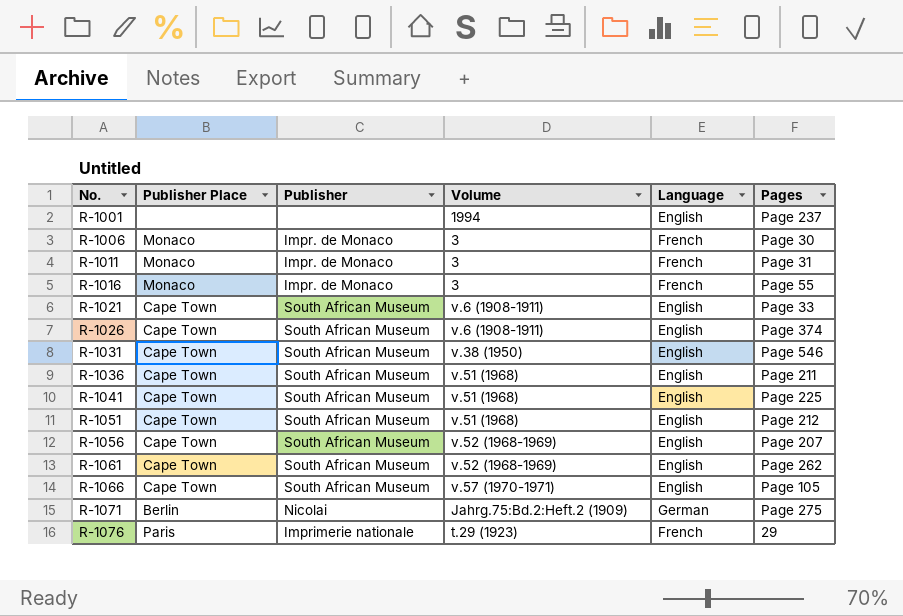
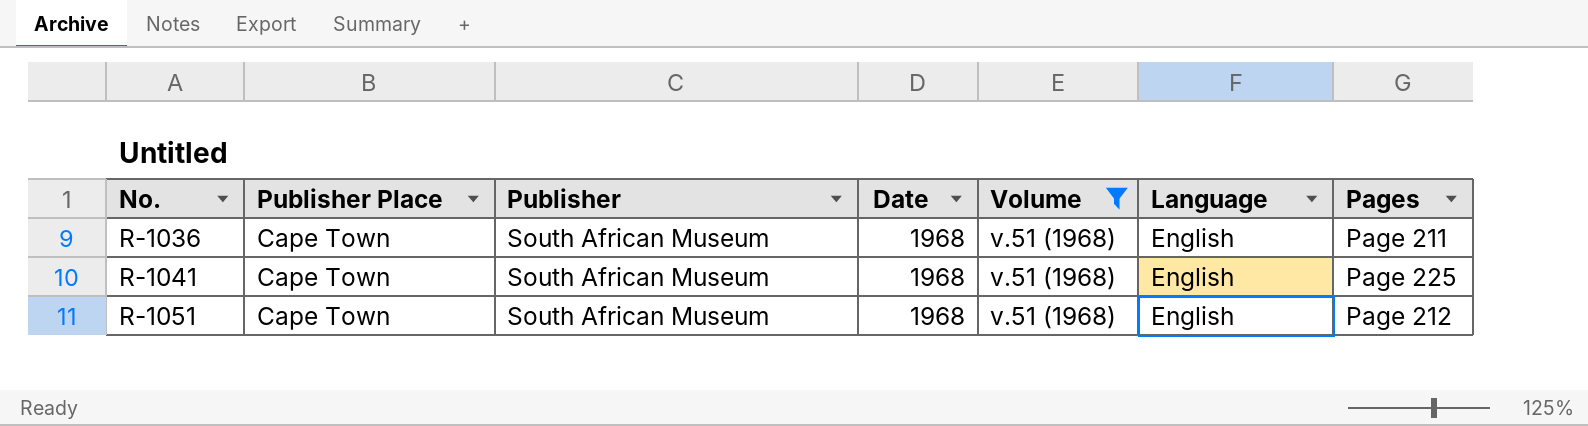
filter: none -> Volume = v.51 (1968)
column Date | position: none -> 4

